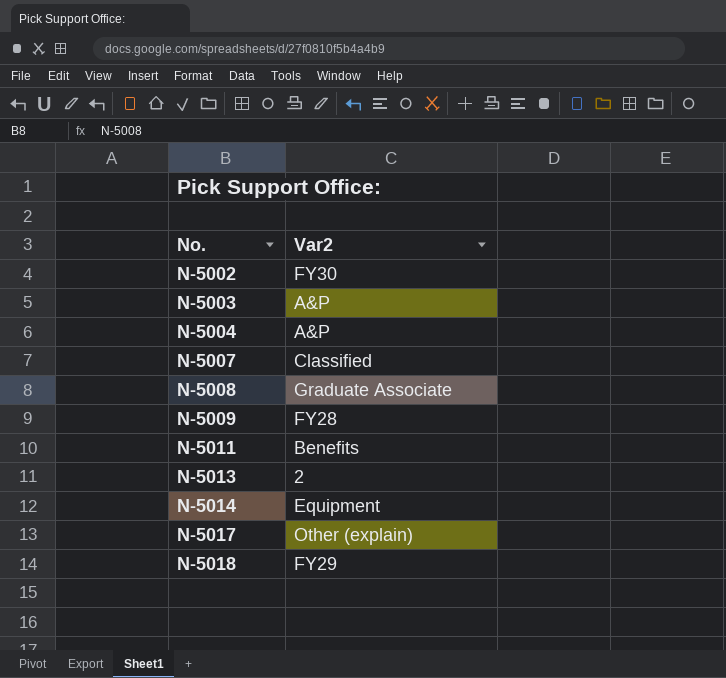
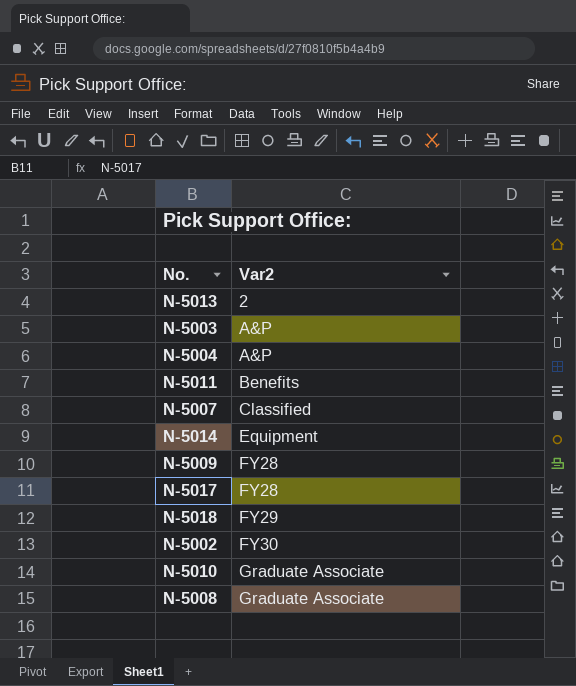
row order: No. ascending -> Var2 ascending
N-5017 | Var2: Other (explain) -> FY28
row N-5010: none -> Graduate Associate

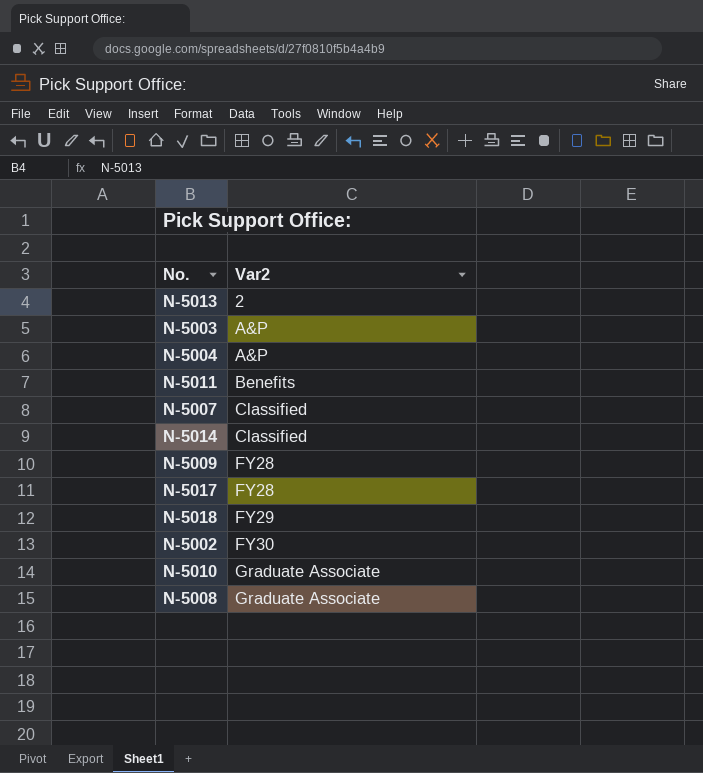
N-5014 | Var2: Equipment -> Classified

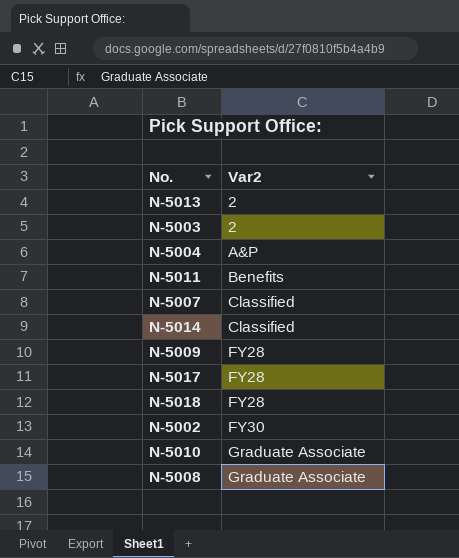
N-5003 | Var2: A&P -> 2
N-5018 | Var2: FY29 -> FY28

